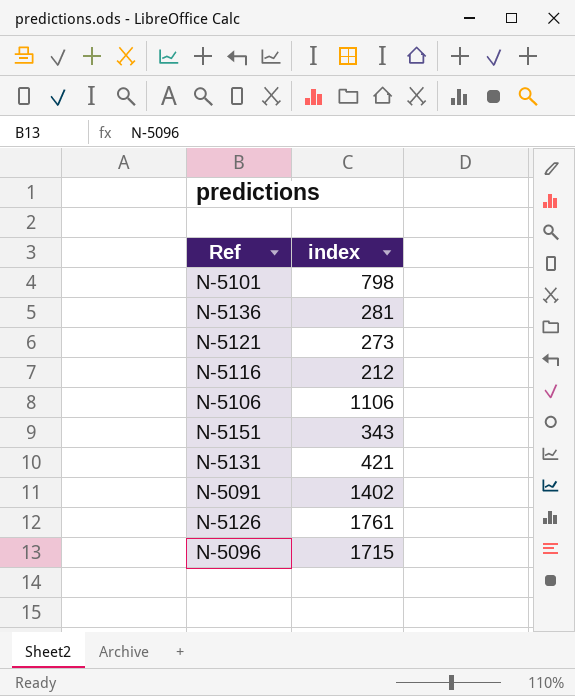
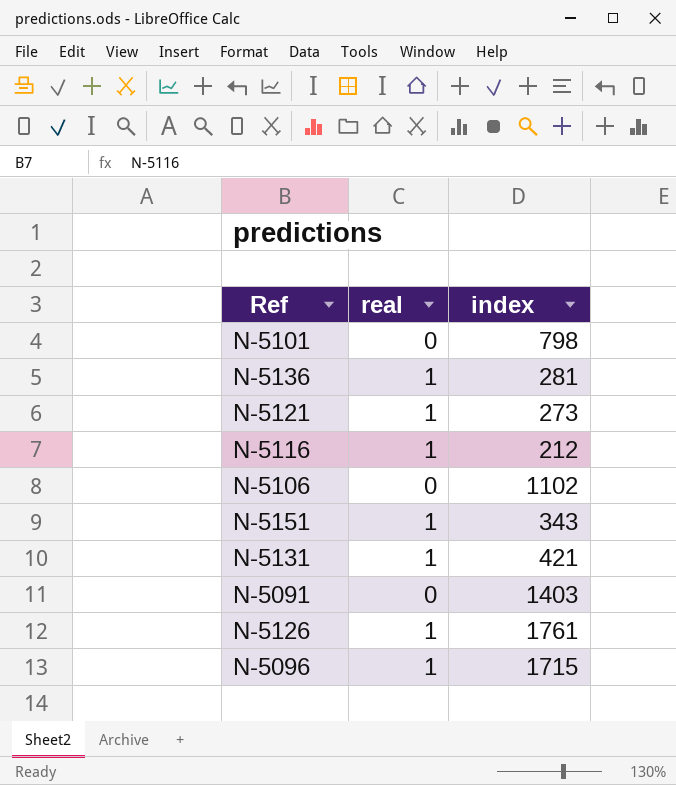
column real | position: none -> 2
N-5106 | index: 1106 -> 1102
N-5091 | index: 1402 -> 1403

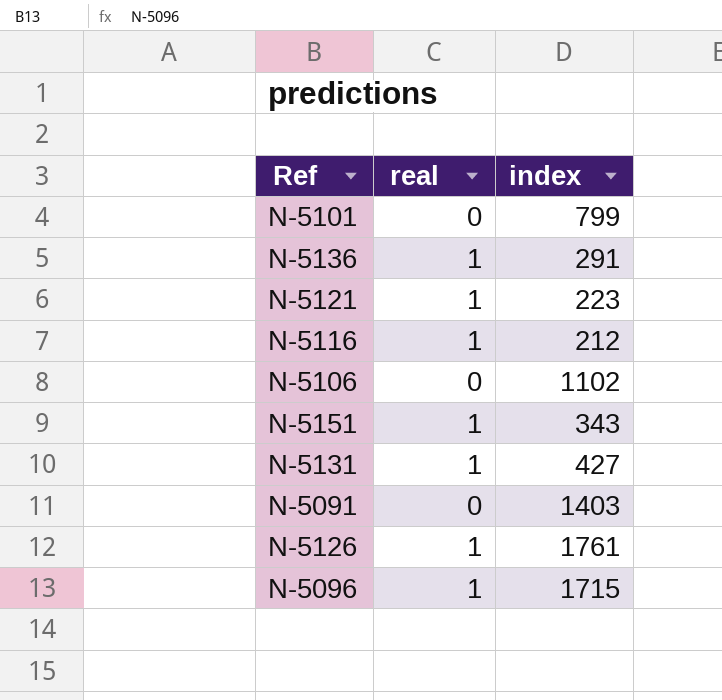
N-5101 | index: 798 -> 799
N-5136 | index: 281 -> 291
N-5121 | index: 273 -> 223
N-5131 | index: 421 -> 427

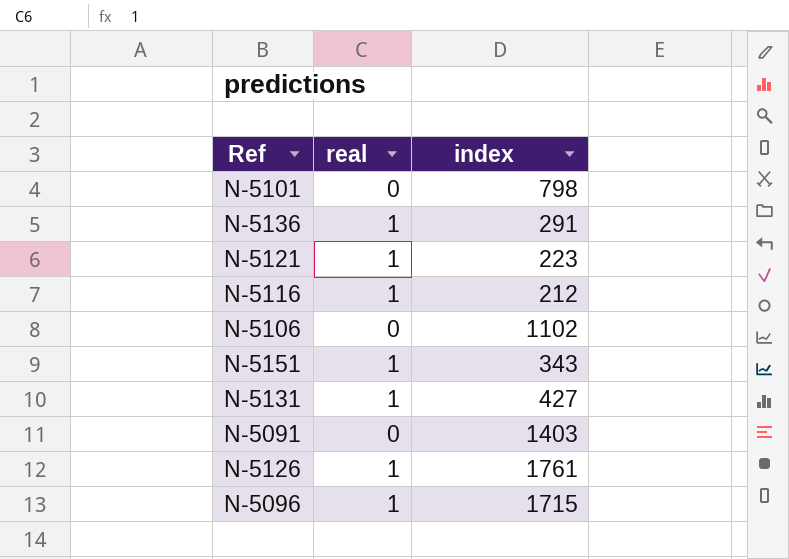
N-5101 | index: 799 -> 798

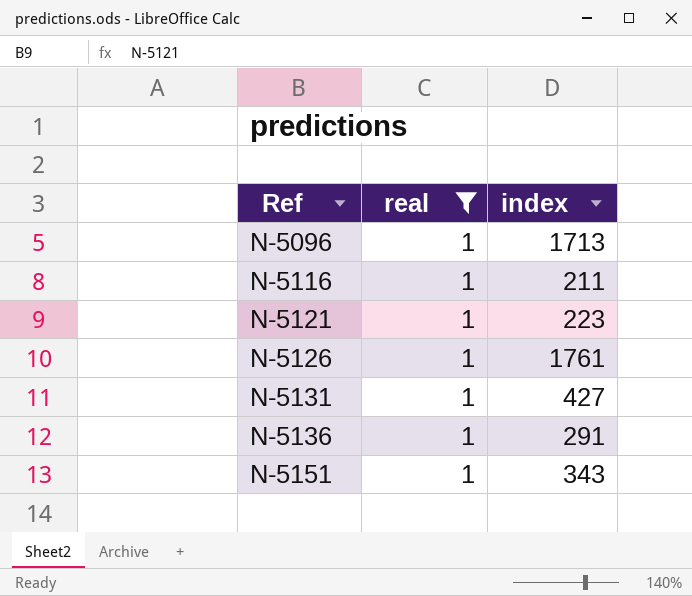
filter: none -> real = 1
row order: none -> Ref ascending
N-5096 | index: 1715 -> 1713
N-5116 | index: 212 -> 211

